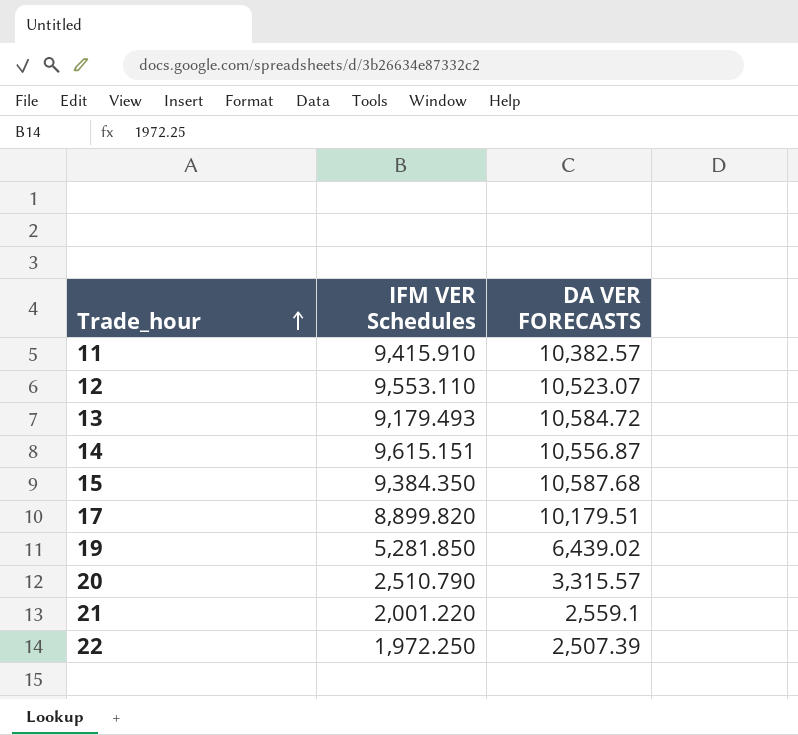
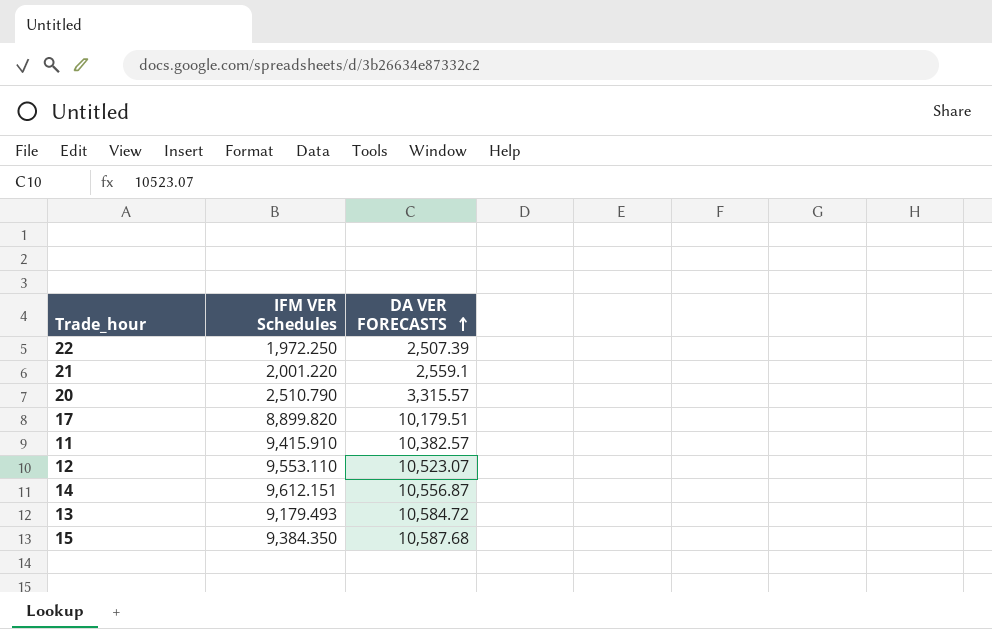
row order: Trade_hour ascending -> DA VER FORECASTS ascending
row 19: 5,281.850 | 6,439.02 -> none
14 | IFM VER Schedules: 9,615.151 -> 9,612.151

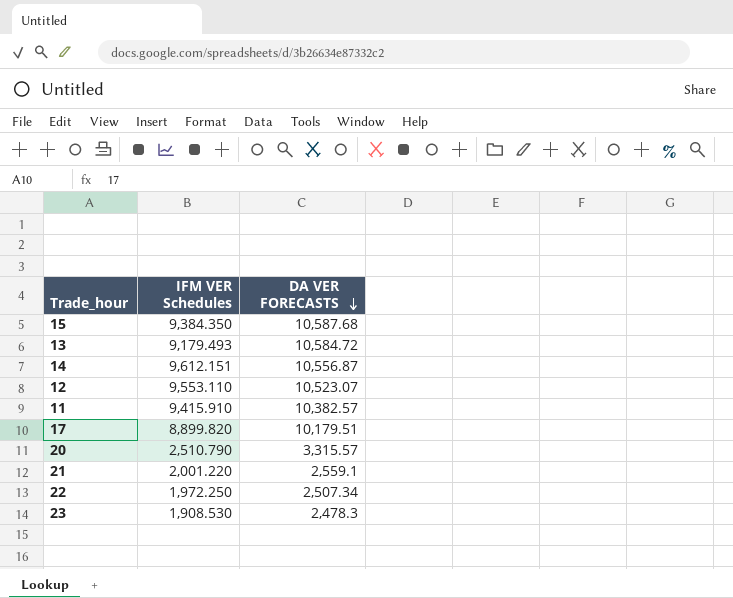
row order: DA VER FORECASTS ascending -> DA VER FORECASTS descending
22 | DA VER FORECASTS: 2,507.39 -> 2,507.34
row 23: none -> 1,908.530 | 2,478.3

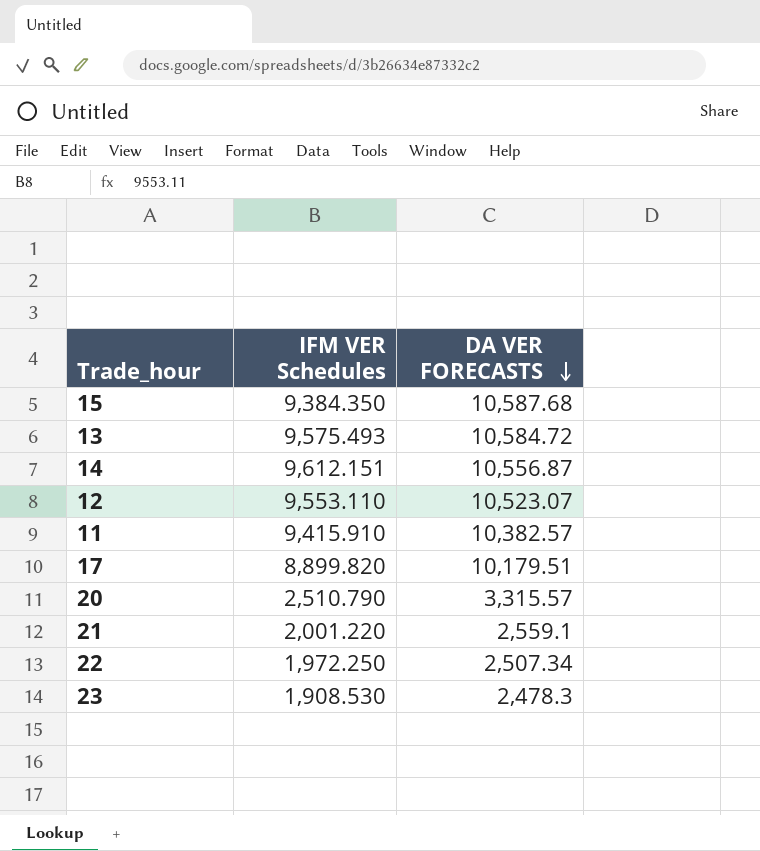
13 | IFM VER Schedules: 9,179.493 -> 9,575.493

